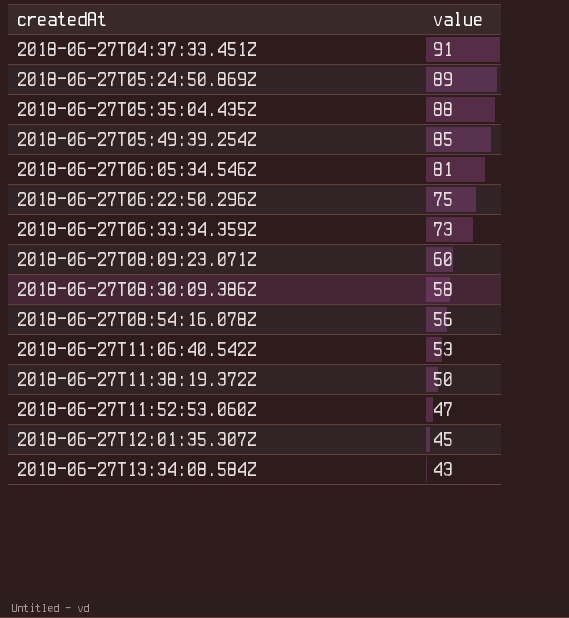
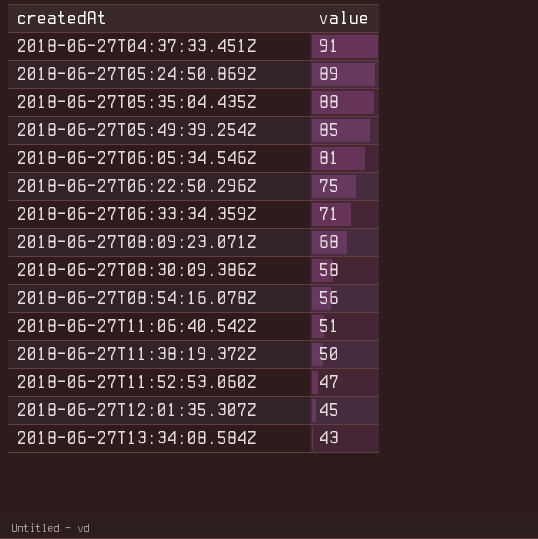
2018-06-27T06:33:34.359Z | value: 73 -> 71
2018-06-27T08:09:23.071Z | value: 60 -> 68
2018-06-27T11:06:40.542Z | value: 53 -> 51

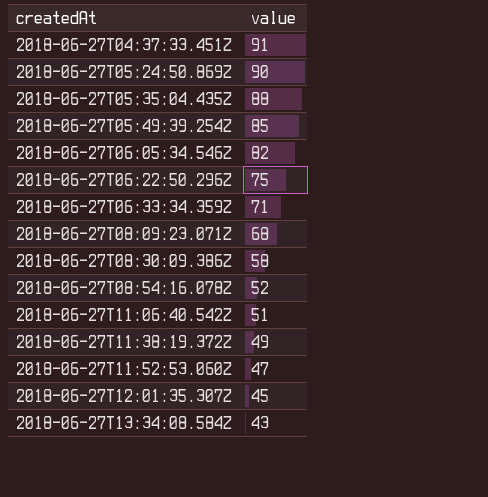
2018-06-27T05:24:50.869Z | value: 89 -> 90
2018-06-27T06:05:34.546Z | value: 81 -> 82
2018-06-27T08:54:16.078Z | value: 56 -> 52
2018-06-27T11:38:19.372Z | value: 50 -> 49

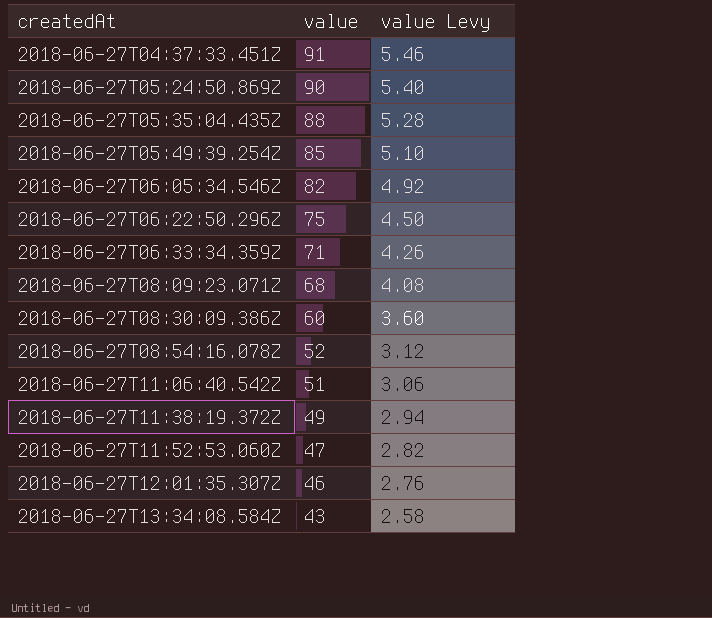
column value Levy | formula: none -> [value] * 0.06
2018-06-27T08:30:09.386Z | value: 58 -> 60
2018-06-27T12:01:35.307Z | value: 45 -> 46

